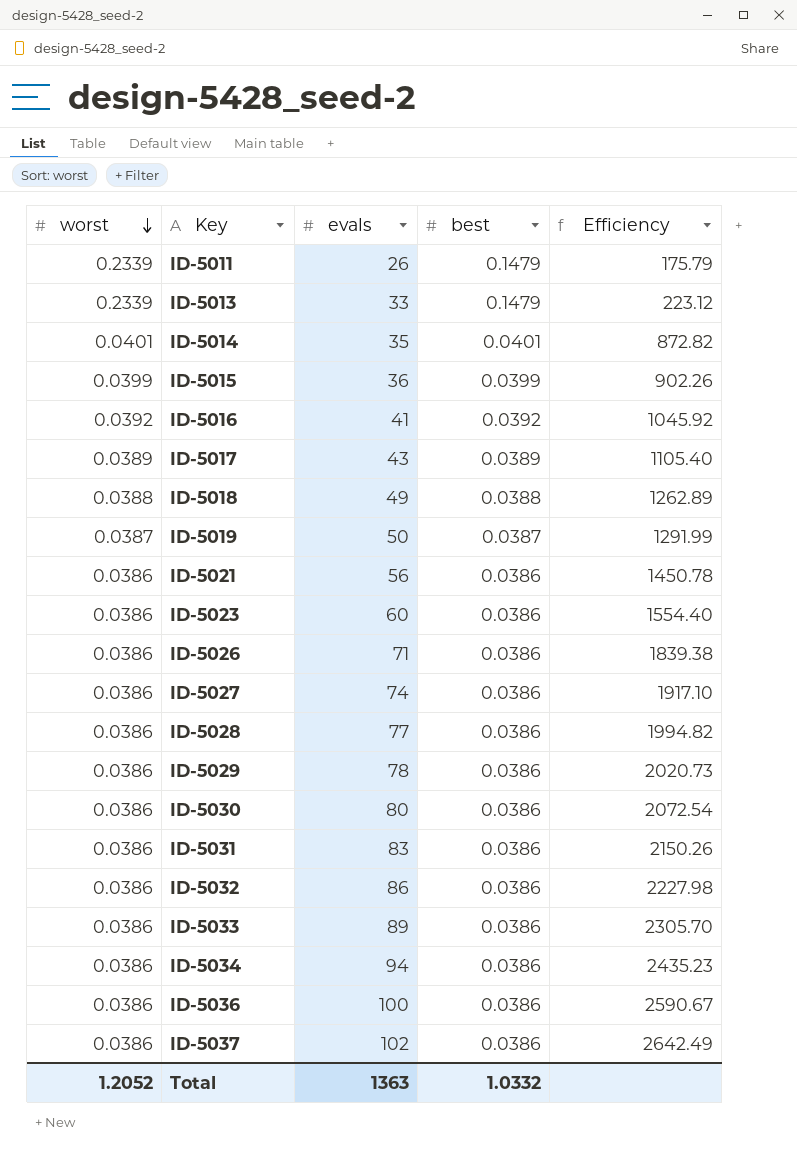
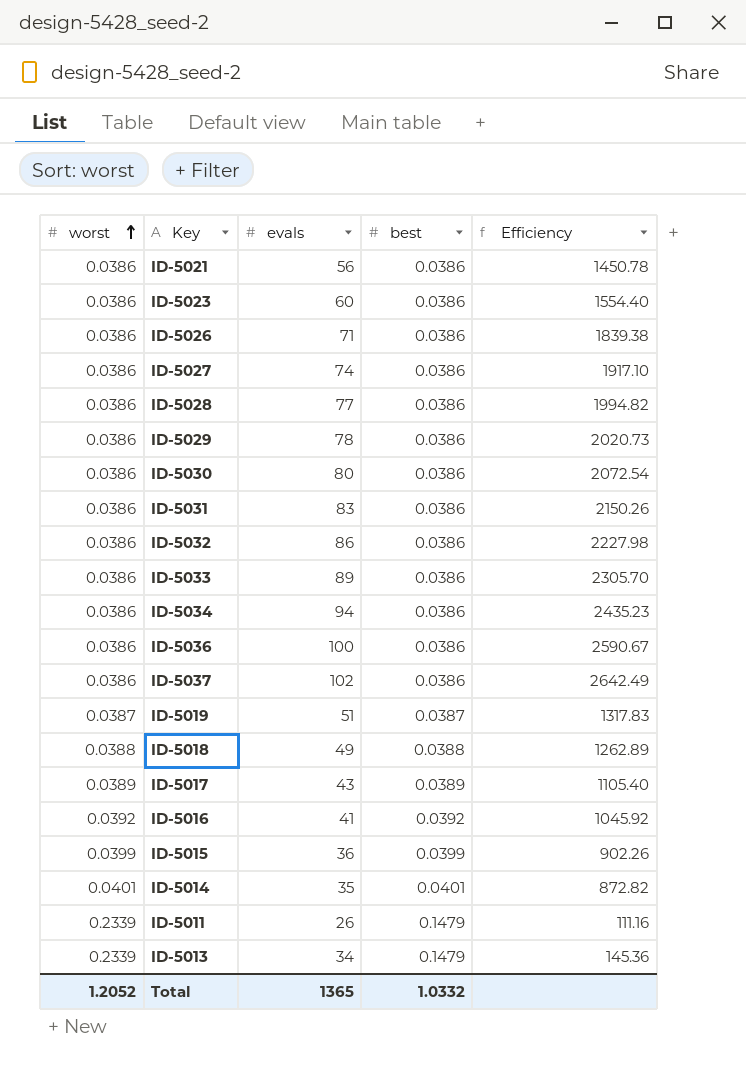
row order: worst descending -> worst ascending
column Efficiency | formula: [evals] / [best] -> [evals] / [worst]
ID-5019 | evals: 50 -> 51
ID-5013 | evals: 33 -> 34
Total | evals: 1363 -> 1365

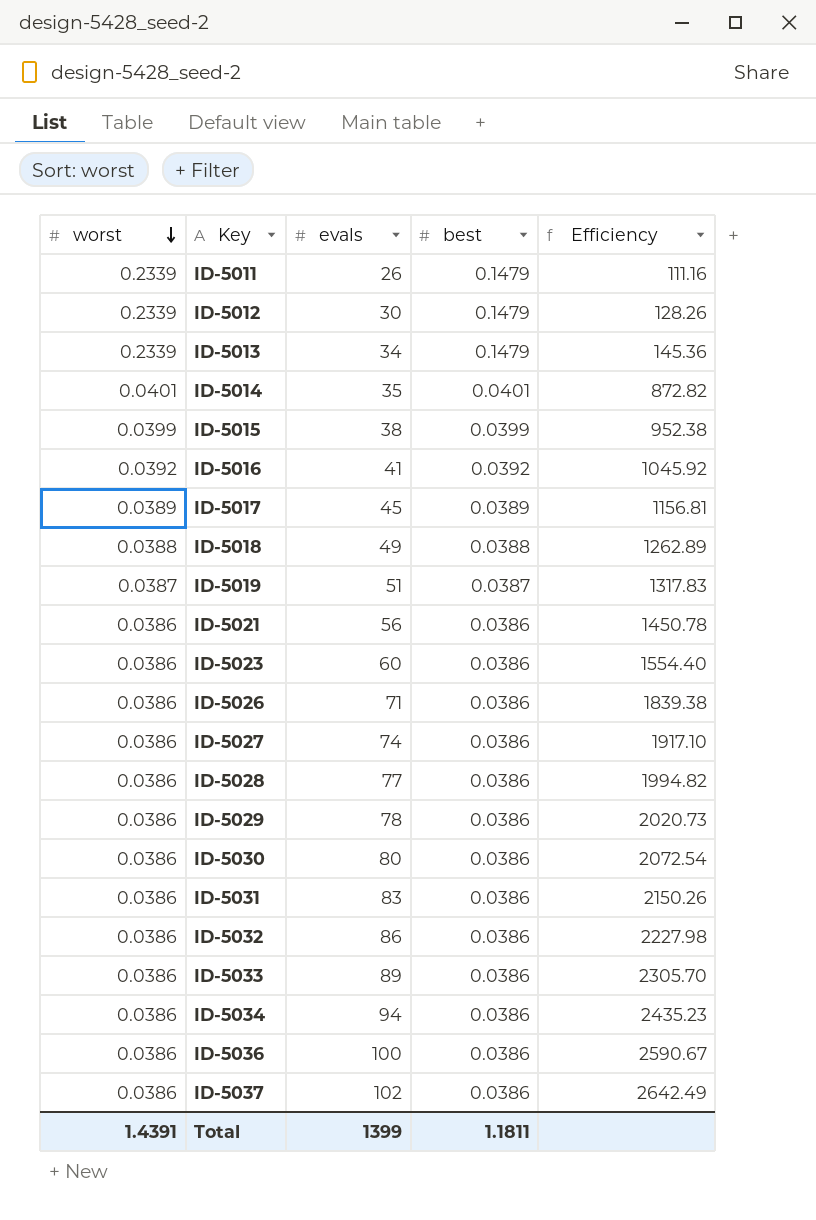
row order: worst ascending -> worst descending
row ID-5012: none -> 0.2339 | 30 | 0.1479 | 128.26
ID-5015 | evals: 36 -> 38
ID-5015 | Efficiency: 902.26 -> 952.38
ID-5017 | evals: 43 -> 45
ID-5017 | Efficiency: 1105.40 -> 1156.81
Total | worst: 1.2052 -> 1.4391
Total | evals: 1365 -> 1399
Total | best: 1.0332 -> 1.1811

